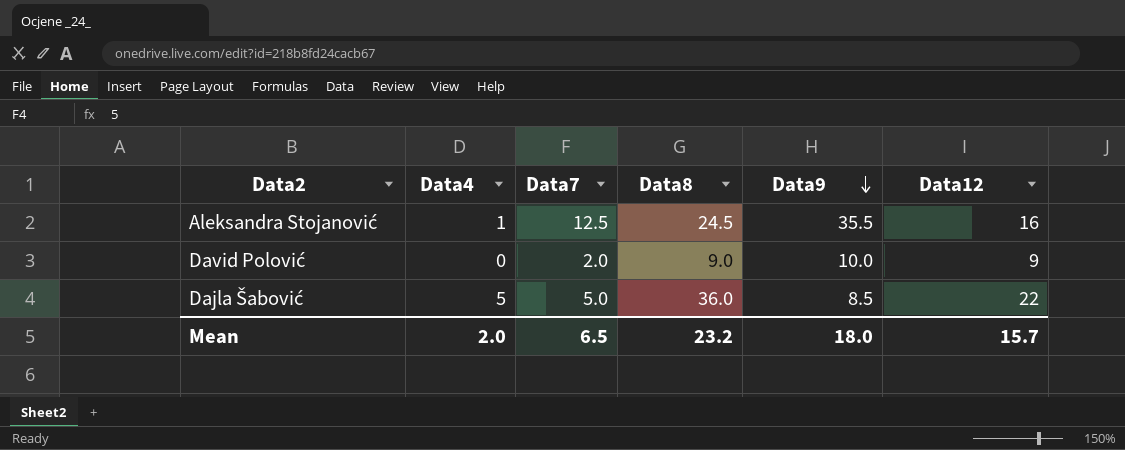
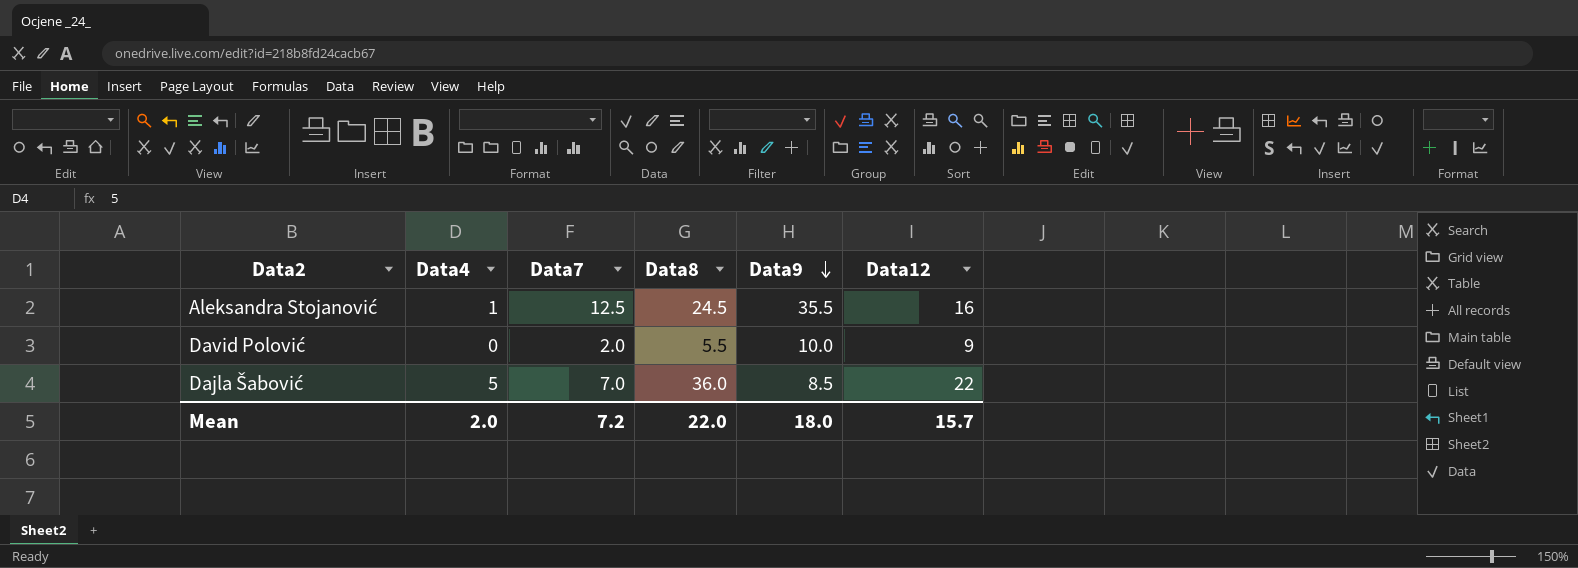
David Polović | Data8: 9.0 -> 5.5
Dajla Šabović | Data7: 5.0 -> 7.0
Mean | Data7: 6.5 -> 7.2
Mean | Data8: 23.2 -> 22.0

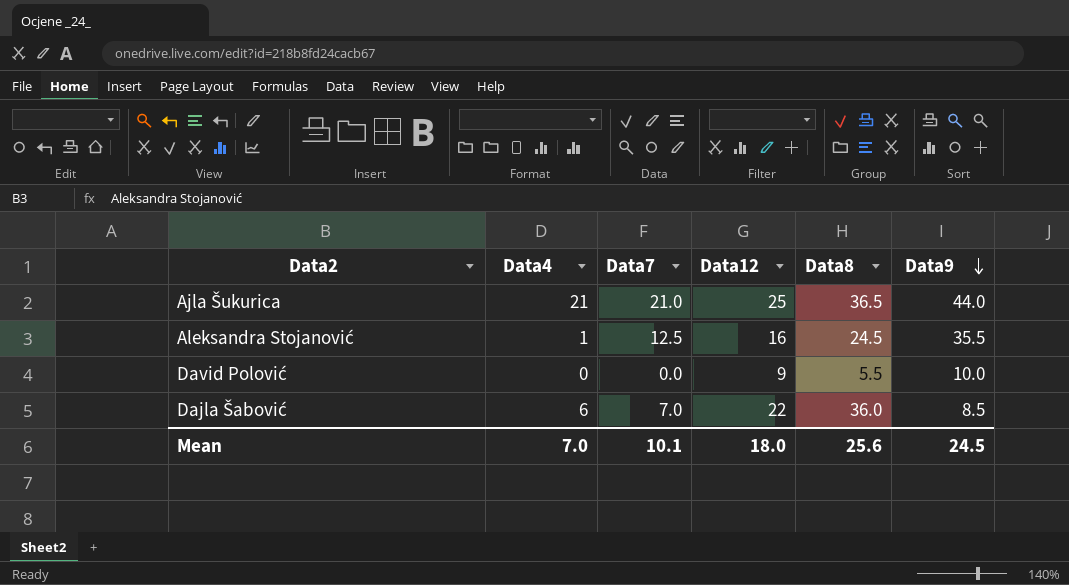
column Data12 | position: 6 -> 4
row Ajla Šukurica: none -> 21 | 21.0 | 25 | 36.5 | 44.0
David Polović | Data7: 2.0 -> 0.0
Dajla Šabović | Data4: 5 -> 6
Mean | Data4: 2.0 -> 7.0
Mean | Data7: 7.2 -> 10.1
Mean | Data12: 15.7 -> 18.0
Mean | Data8: 22.0 -> 25.6
Mean | Data9: 18.0 -> 24.5

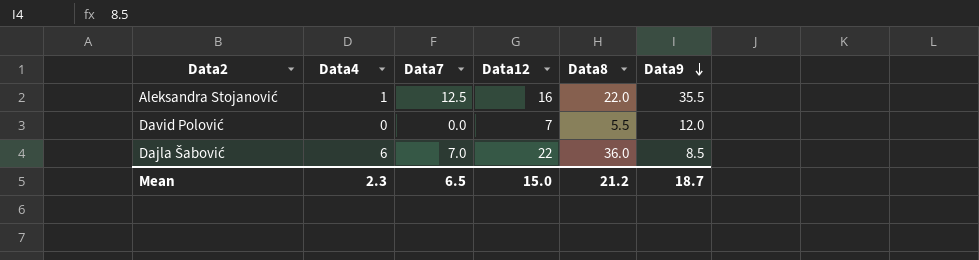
row Ajla Šukurica: 21 | 21.0 | 25 | 36.5 | 44.0 -> none
Aleksandra Stojanović | Data8: 24.5 -> 22.0
David Polović | Data12: 9 -> 7
David Polović | Data9: 10.0 -> 12.0
Mean | Data4: 7.0 -> 2.3
Mean | Data7: 10.1 -> 6.5
Mean | Data12: 18.0 -> 15.0
Mean | Data8: 25.6 -> 21.2
Mean | Data9: 24.5 -> 18.7

